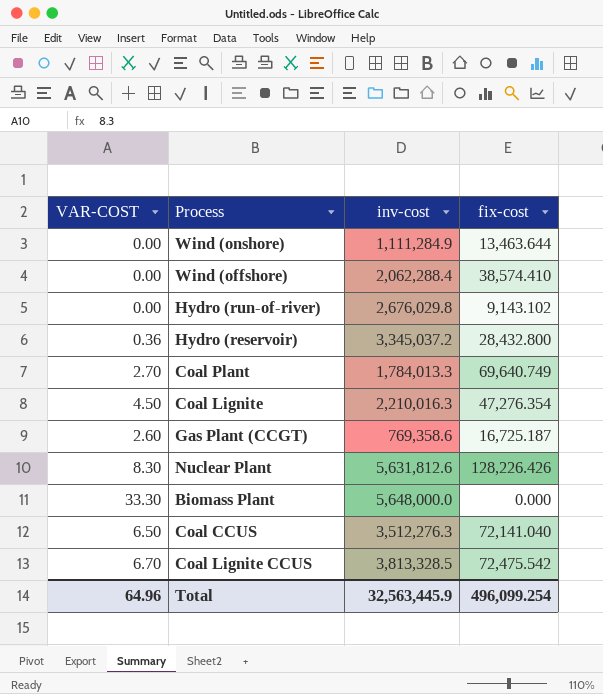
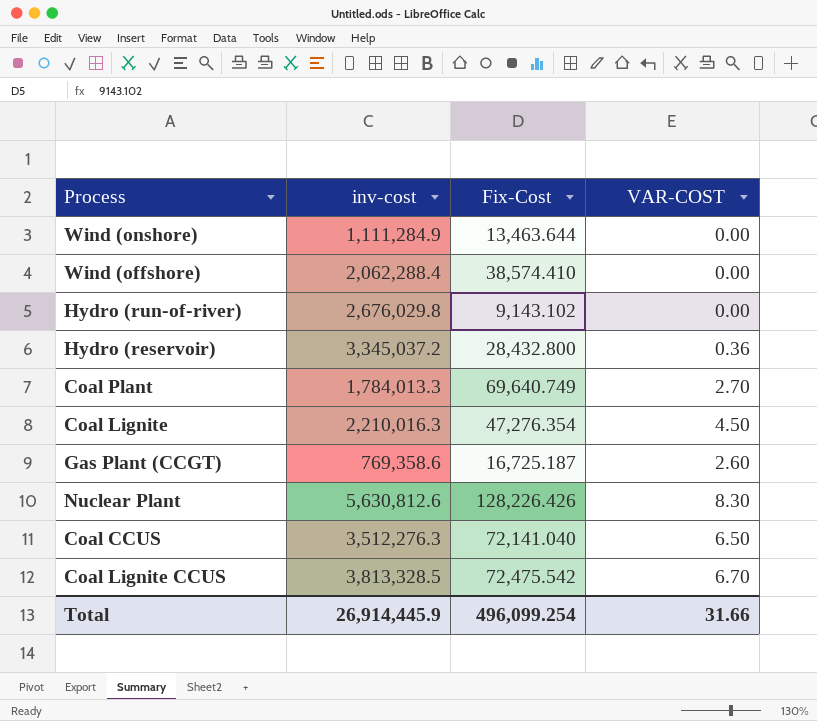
column name: fix-cost -> Fix-Cost
column VAR-COST | position: 1 -> 4
row Biomass Plant: 33.30 | 5,648,000.0 | 0.000 -> none
Nuclear Plant | inv-cost: 5,631,812.6 -> 5,630,812.6
Total | inv-cost: 32,563,445.9 -> 26,914,445.9
Total | VAR-COST: 64.96 -> 31.66

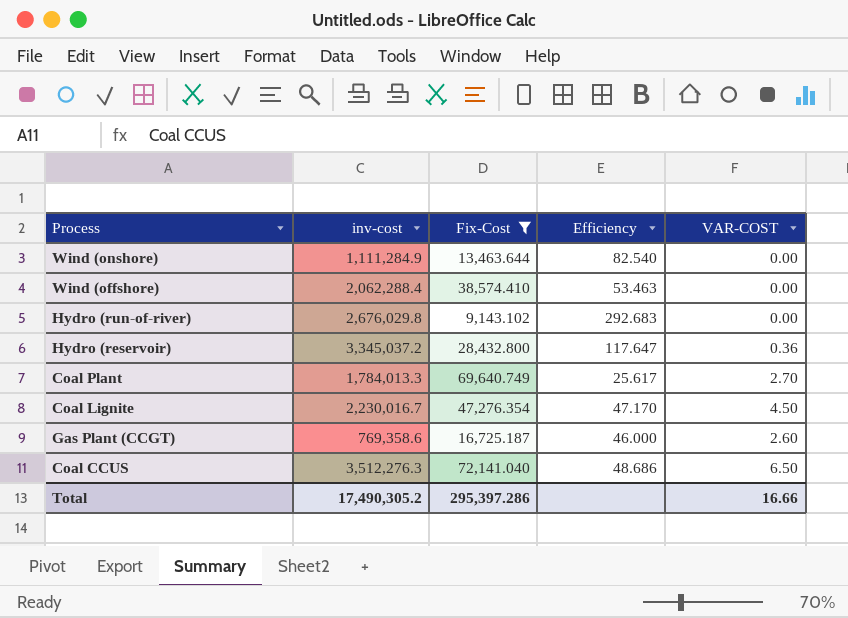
filter: none -> Fix-Cost <= 72,141.040
column Efficiency | formula: none -> [inv-cost] / [Fix-Cost]
Coal Lignite | inv-cost: 2,210,016.3 -> 2,230,016.7
Total | inv-cost: 26,914,445.9 -> 17,490,305.2
Total | Fix-Cost: 496,099.254 -> 295,397.286
Total | VAR-COST: 31.66 -> 16.66

